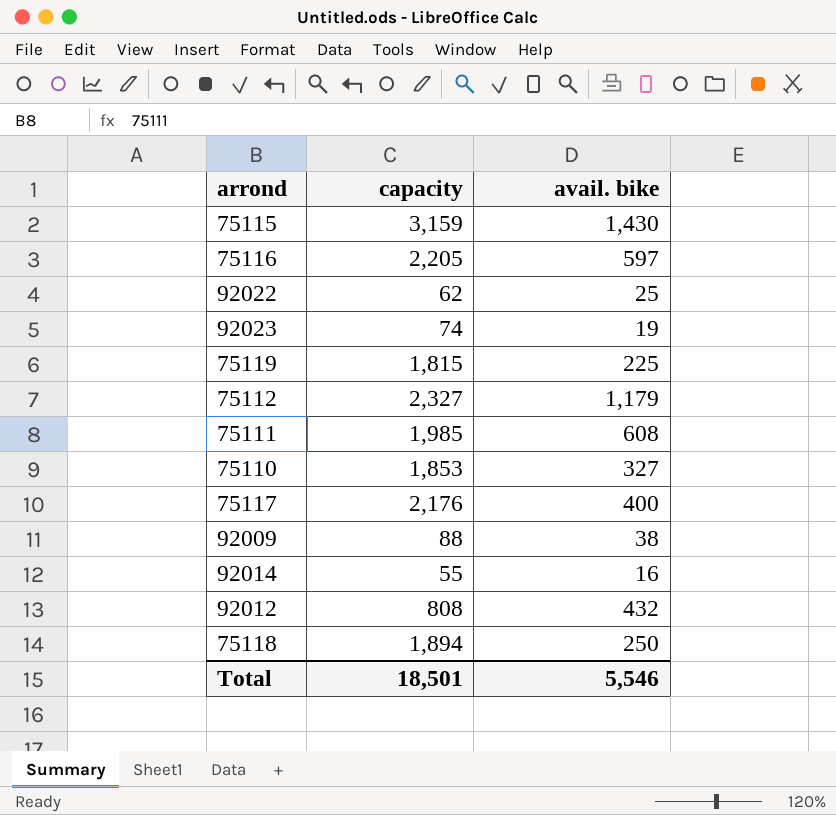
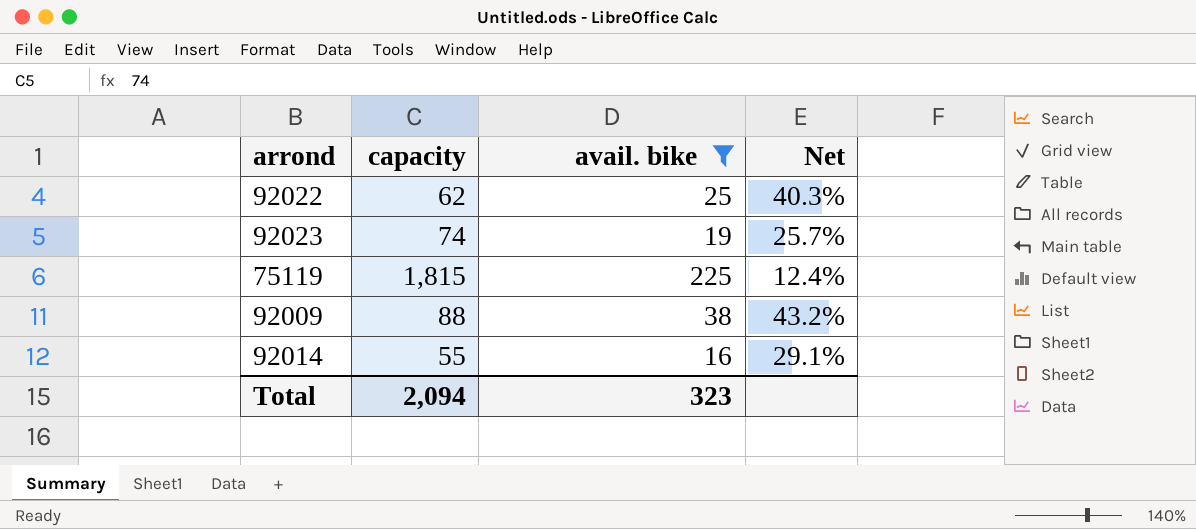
filter: none -> avail. bike <= 225
column Net | formula: none -> [avail. bike] / [capacity]
Total | capacity: 18,501 -> 2,094
Total | avail. bike: 5,546 -> 323

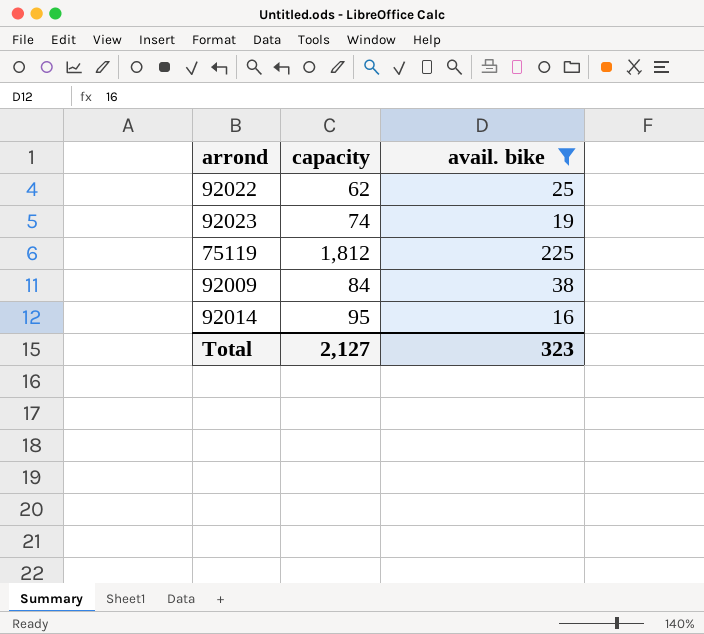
column Net | formula: [avail. bike] / [capacity] -> none
75119 | capacity: 1,815 -> 1,812
92009 | capacity: 88 -> 84
92014 | capacity: 55 -> 95
Total | capacity: 2,094 -> 2,127

